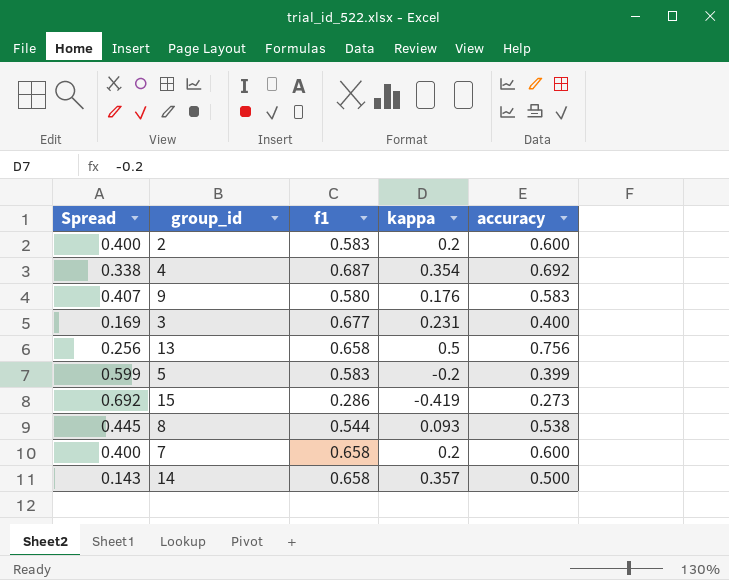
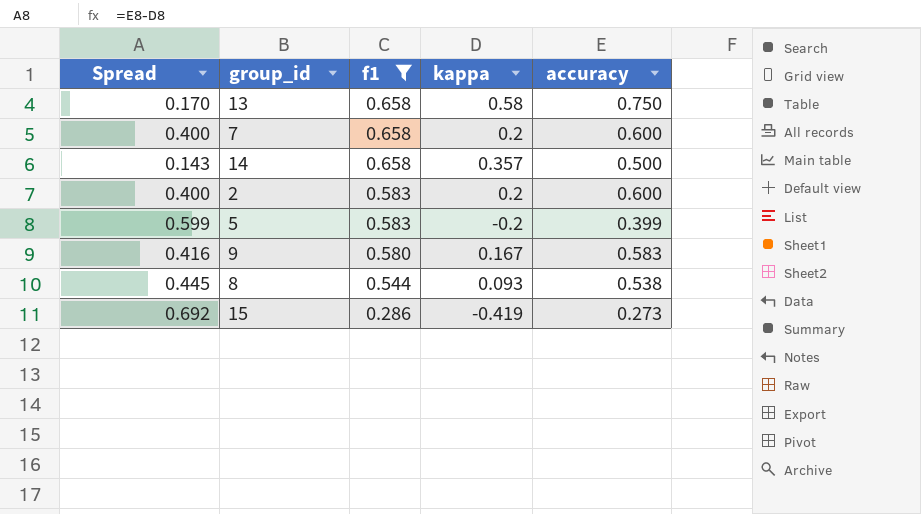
filter: none -> f1 <= 0.658
row order: none -> f1 descending
13 | Spread: 0.256 -> 0.170
13 | kappa: 0.5 -> 0.58
13 | accuracy: 0.756 -> 0.750
9 | Spread: 0.407 -> 0.416
9 | kappa: 0.176 -> 0.167

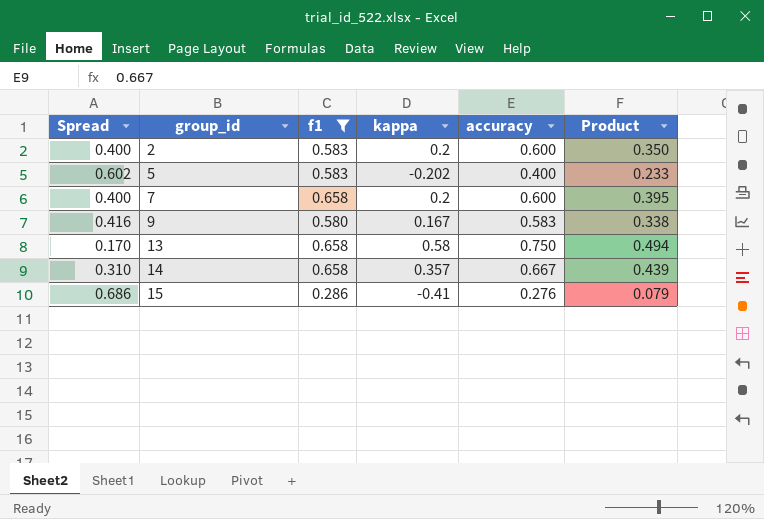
row order: f1 descending -> group_id ascending
column Product | formula: none -> [f1] * [accuracy]
row 8: 0.445 | 0.544 | 0.093 | 0.538 -> none
5 | Spread: 0.599 -> 0.602
5 | kappa: -0.2 -> -0.202
5 | accuracy: 0.399 -> 0.400
14 | Spread: 0.143 -> 0.310
14 | accuracy: 0.500 -> 0.667
15 | Spread: 0.692 -> 0.686
15 | kappa: -0.419 -> -0.41
15 | accuracy: 0.273 -> 0.276

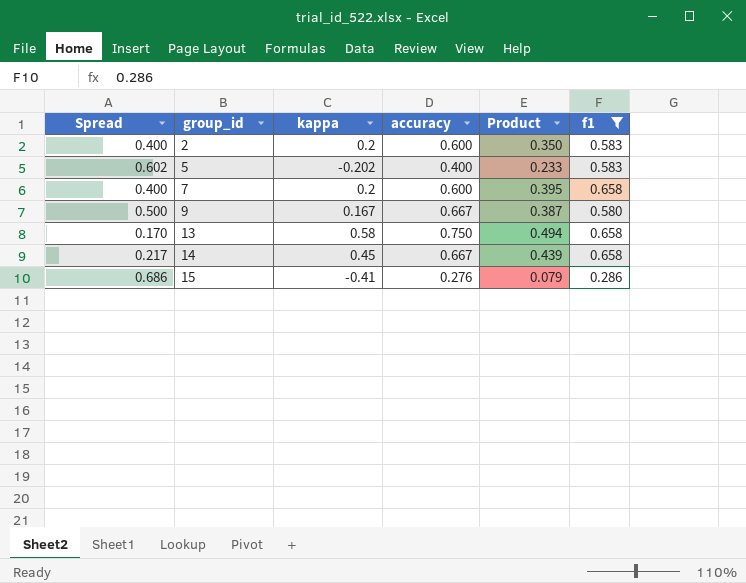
column f1 | position: 3 -> 6
9 | Spread: 0.416 -> 0.500
9 | accuracy: 0.583 -> 0.667
9 | Product: 0.338 -> 0.387
14 | Spread: 0.310 -> 0.217
14 | kappa: 0.357 -> 0.45

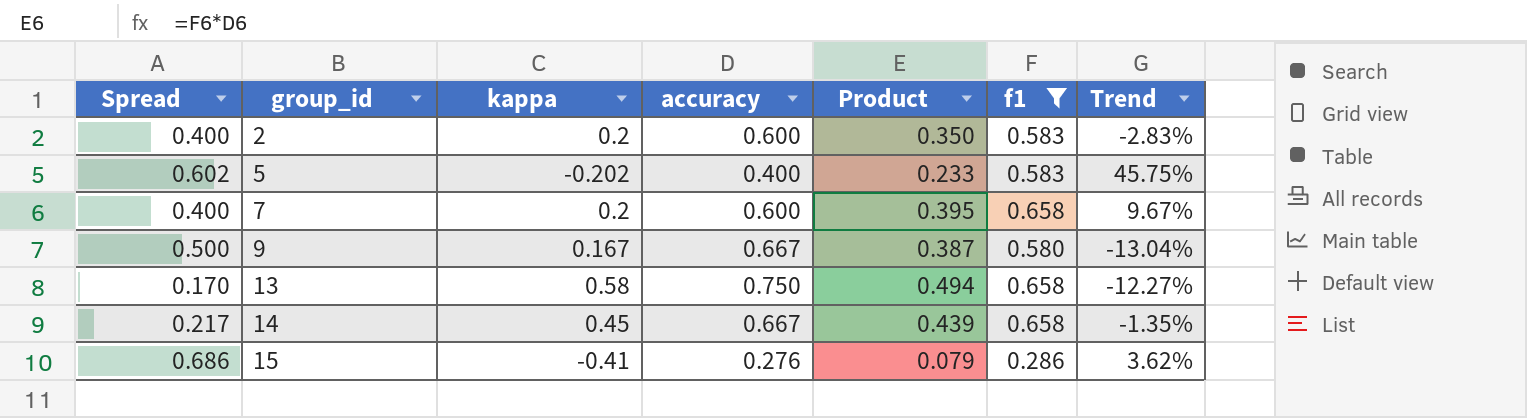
column Trend | formula: none -> ([f1] - [accuracy]) / [accuracy]

